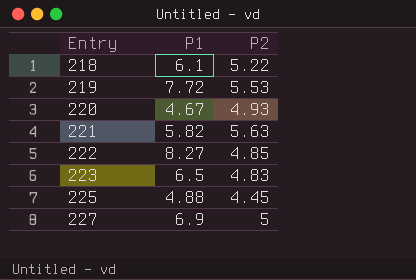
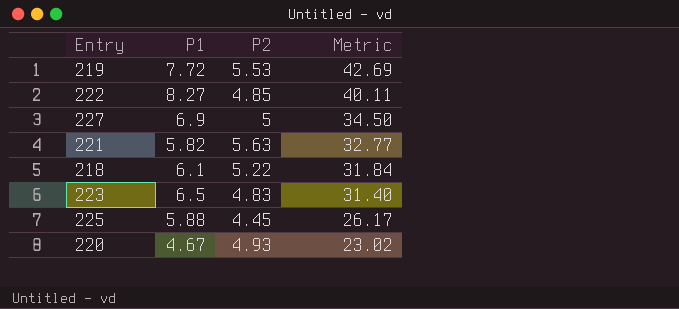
row order: Entry ascending -> Metric descending
column Metric | formula: none -> [P1] * [P2]
225 | P1: 4.88 -> 5.88

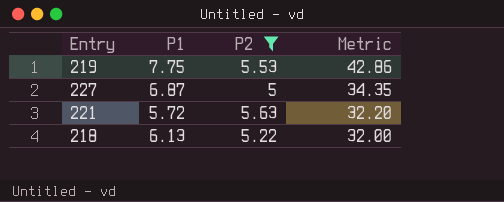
filter: none -> P2 >= 5
219 | P1: 7.72 -> 7.75
219 | Metric: 42.69 -> 42.86
227 | P1: 6.9 -> 6.87
227 | Metric: 34.50 -> 34.35
221 | P1: 5.82 -> 5.72
221 | Metric: 32.77 -> 32.20
218 | P1: 6.1 -> 6.13
218 | Metric: 31.84 -> 32.00

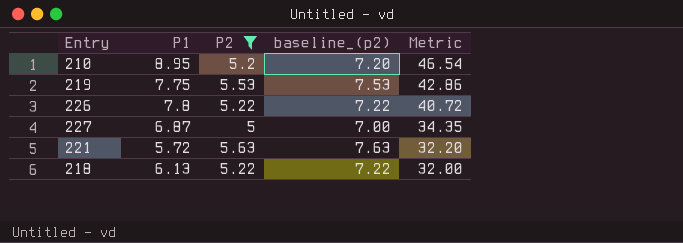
column baseline_(p2) | formula: none -> [P2] + 2
row 210: none -> 8.95 | 5.2 | 7.20 | 46.54
row 226: none -> 7.8 | 5.22 | 7.22 | 40.72

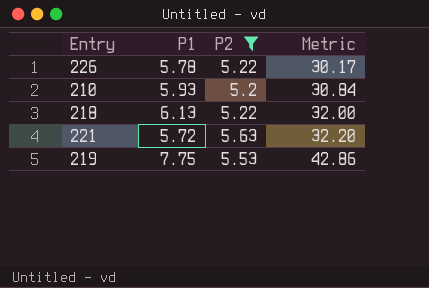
row order: Metric descending -> Metric ascending
column baseline_(p2) | formula: [P2] + 2 -> none
row 227: 6.87 | 5 | 7.00 | 34.35 -> none
226 | P1: 7.8 -> 5.78
226 | Metric: 40.72 -> 30.17
210 | P1: 8.95 -> 5.93
210 | Metric: 46.54 -> 30.84

